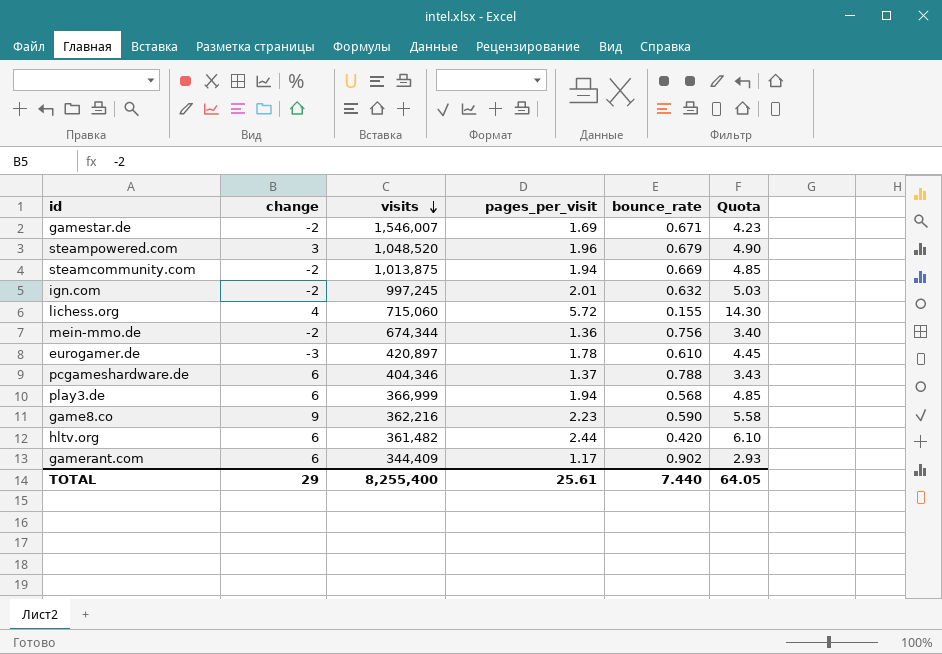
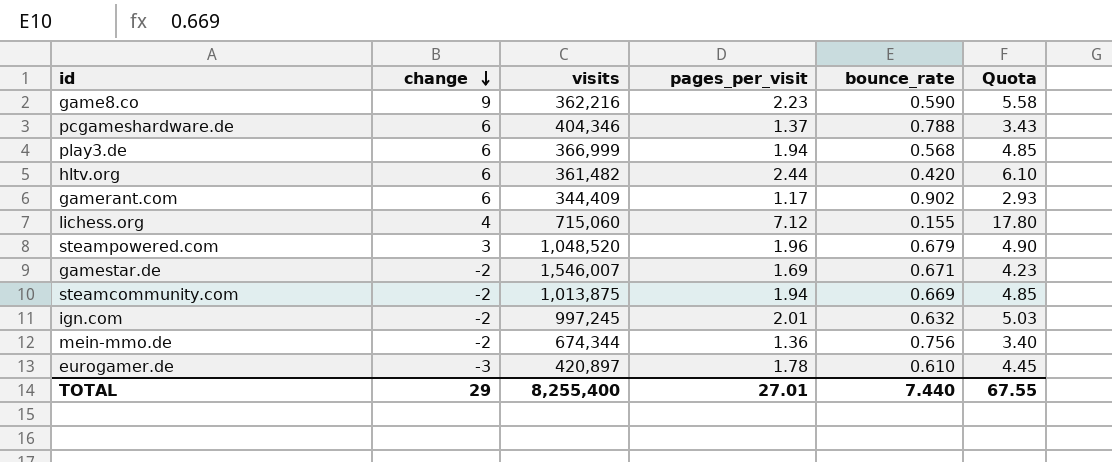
row order: visits descending -> change descending
lichess.org | pages_per_visit: 5.72 -> 7.12
lichess.org | Quota: 14.30 -> 17.80
TOTAL | pages_per_visit: 25.61 -> 27.01
TOTAL | Quota: 64.05 -> 67.55

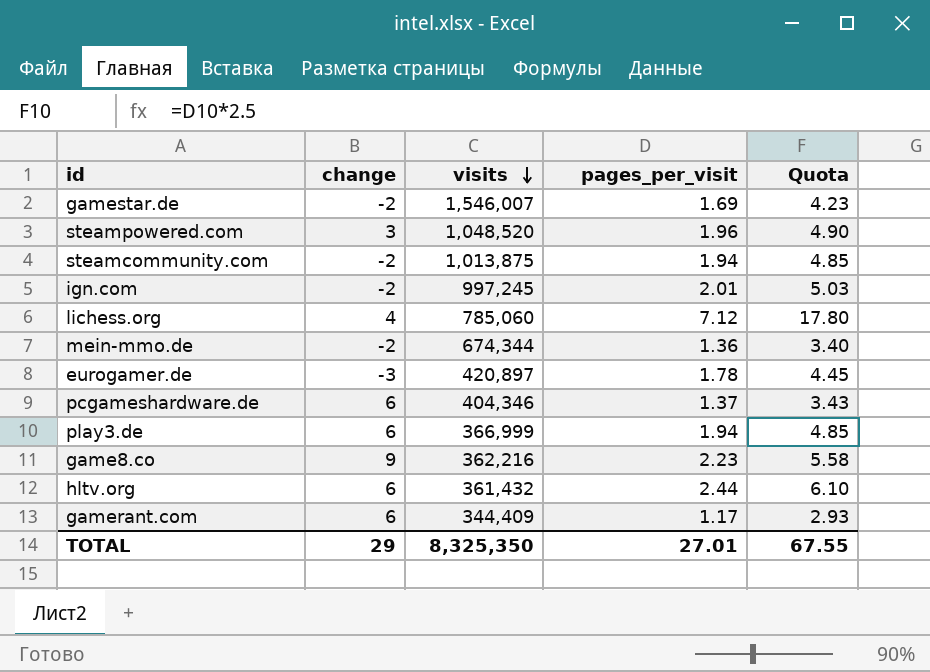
row order: change descending -> visits descending
column bounce_rate | position: 5 -> none
lichess.org | visits: 715,060 -> 785,060
hltv.org | visits: 361,482 -> 361,432
TOTAL | visits: 8,255,400 -> 8,325,350

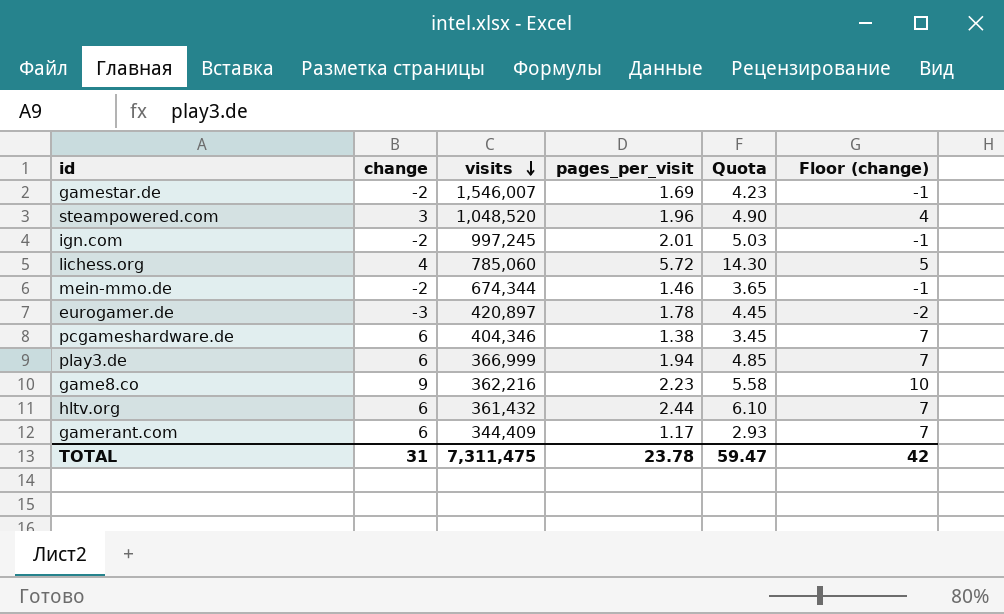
column Floor (change) | formula: none -> [change] + 1
row steamcommunity.com: -2 | 1,013,875 | 1.94 | 4.85 -> none
lichess.org | pages_per_visit: 7.12 -> 5.72
lichess.org | Quota: 17.80 -> 14.30
mein-mmo.de | pages_per_visit: 1.36 -> 1.46
mein-mmo.de | Quota: 3.40 -> 3.65
pcgameshardware.de | pages_per_visit: 1.37 -> 1.38
pcgameshardware.de | Quota: 3.43 -> 3.45
TOTAL | change: 29 -> 31
TOTAL | visits: 8,325,350 -> 7,311,475
TOTAL | pages_per_visit: 27.01 -> 23.78
TOTAL | Quota: 67.55 -> 59.47

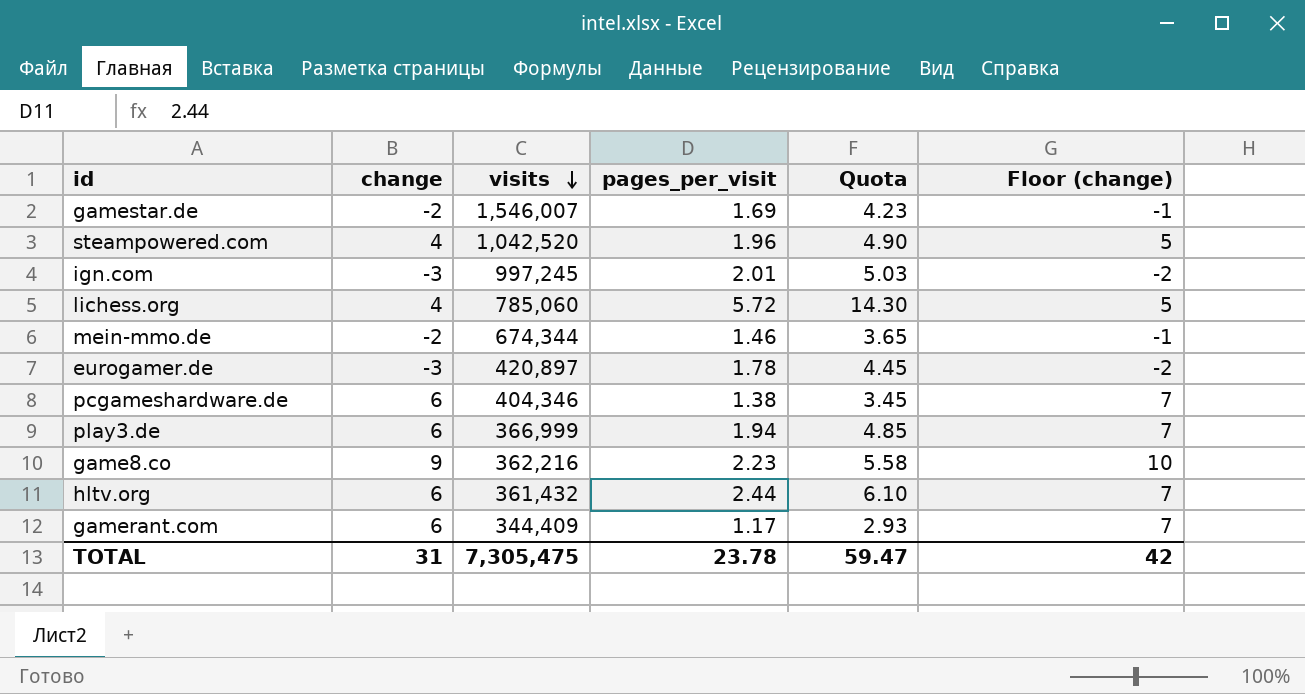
steampowered.com | change: 3 -> 4
steampowered.com | visits: 1,048,520 -> 1,042,520
steampowered.com | Floor (change): 4 -> 5
ign.com | change: -2 -> -3
ign.com | Floor (change): -1 -> -2
TOTAL | visits: 7,311,475 -> 7,305,475

